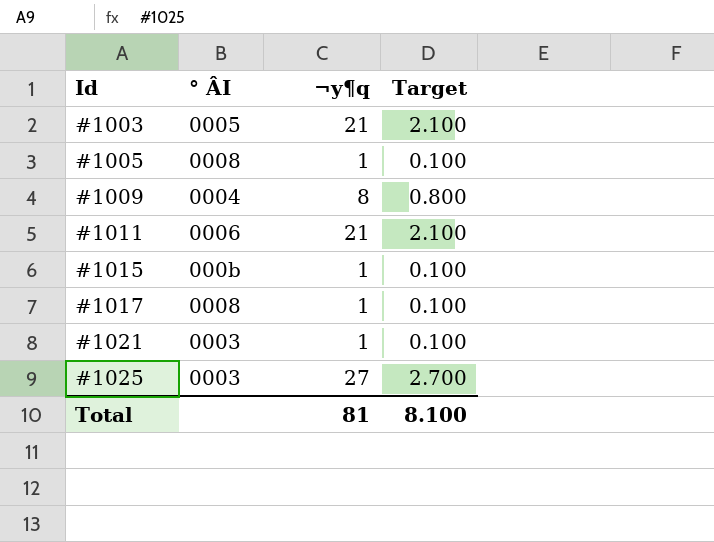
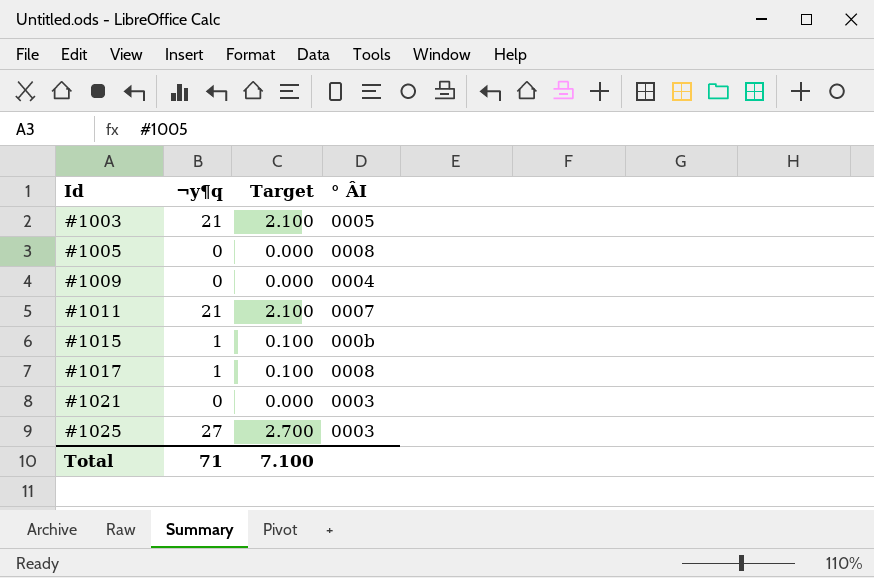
column ° ÂI | position: 2 -> 4
#1005 | ¬y¶q: 1 -> 0
#1005 | Target: 0.100 -> 0.000
#1009 | ¬y¶q: 8 -> 0
#1009 | Target: 0.800 -> 0.000
#1011 | ° ÂI: 0006 -> 0007
#1021 | ¬y¶q: 1 -> 0
#1021 | Target: 0.100 -> 0.000
Total | ¬y¶q: 81 -> 71
Total | Target: 8.100 -> 7.100

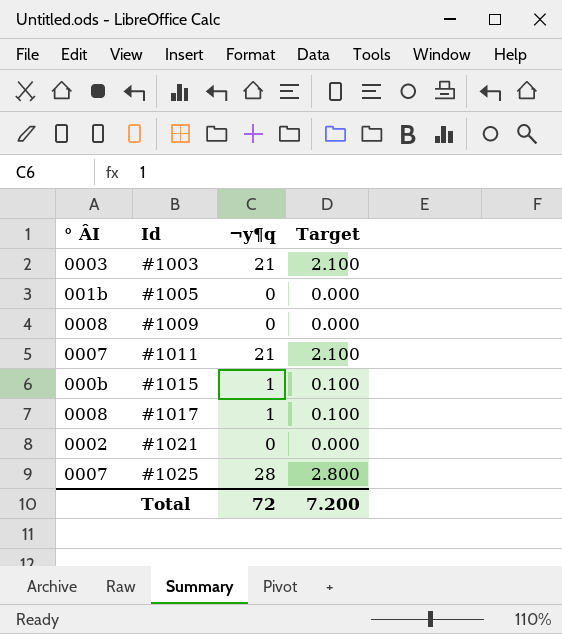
column ° ÂI | position: 4 -> 1
#1003 | ° ÂI: 0005 -> 0003
#1005 | ° ÂI: 0008 -> 001b
#1009 | ° ÂI: 0004 -> 0008
#1021 | ° ÂI: 0003 -> 0002
#1025 | ° ÂI: 0003 -> 0007
#1025 | ¬y¶q: 27 -> 28
#1025 | Target: 2.700 -> 2.800
Total | ¬y¶q: 71 -> 72
Total | Target: 7.100 -> 7.200

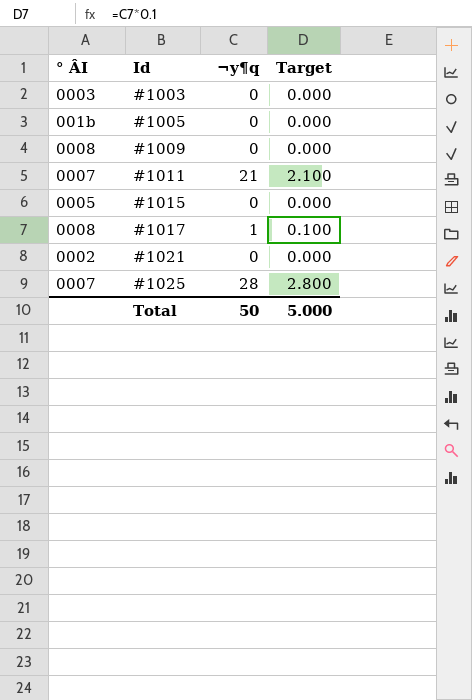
#1003 | ¬y¶q: 21 -> 0
#1003 | Target: 2.100 -> 0.000
#1015 | ° ÂI: 000b -> 0005
#1015 | ¬y¶q: 1 -> 0
#1015 | Target: 0.100 -> 0.000
Total | ¬y¶q: 72 -> 50
Total | Target: 7.200 -> 5.000

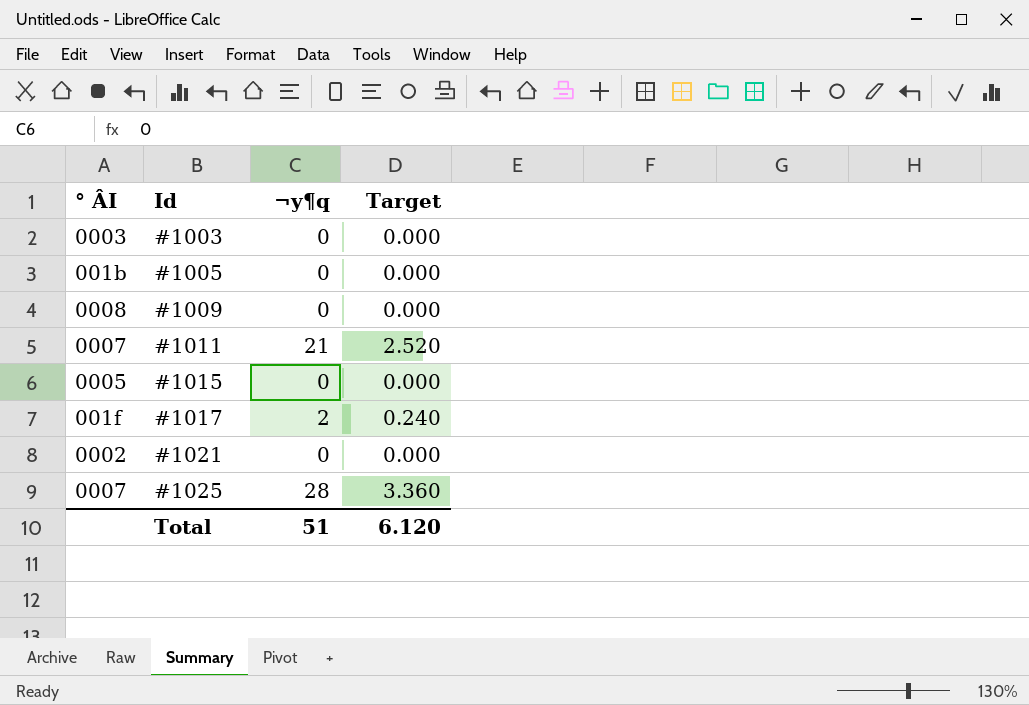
column Target | formula: [¬y¶q] * 0.1 -> [¬y¶q] * 0.12
#1017 | ° ÂI: 0008 -> 001f
#1017 | ¬y¶q: 1 -> 2
Total | ¬y¶q: 50 -> 51
Total | Target: 5.000 -> 6.120

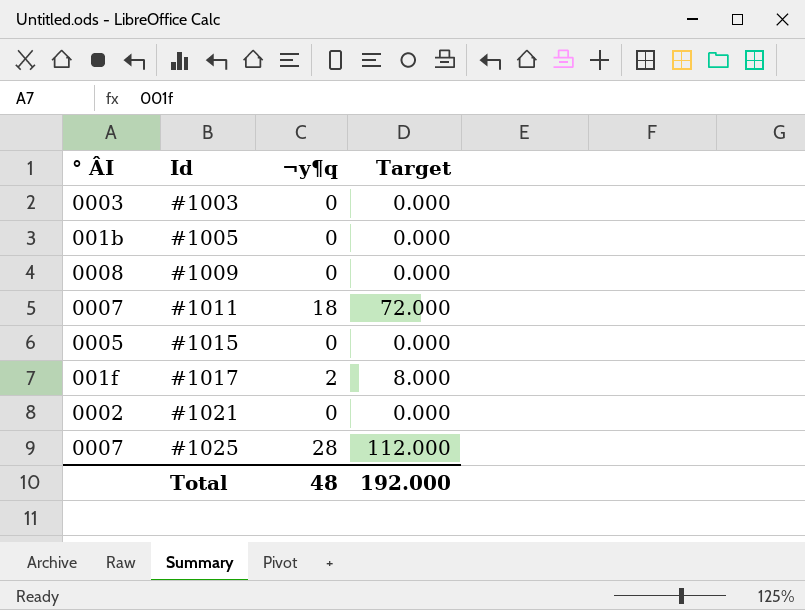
column Target | formula: [¬y¶q] * 0.12 -> [¬y¶q] * 4
#1011 | ¬y¶q: 21 -> 18
Total | ¬y¶q: 51 -> 48
Total | Target: 6.120 -> 192.000

